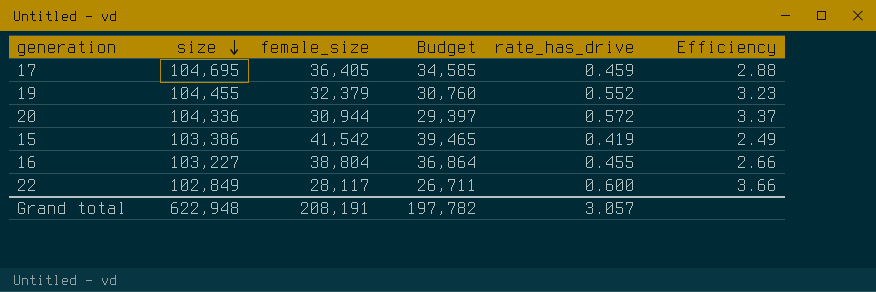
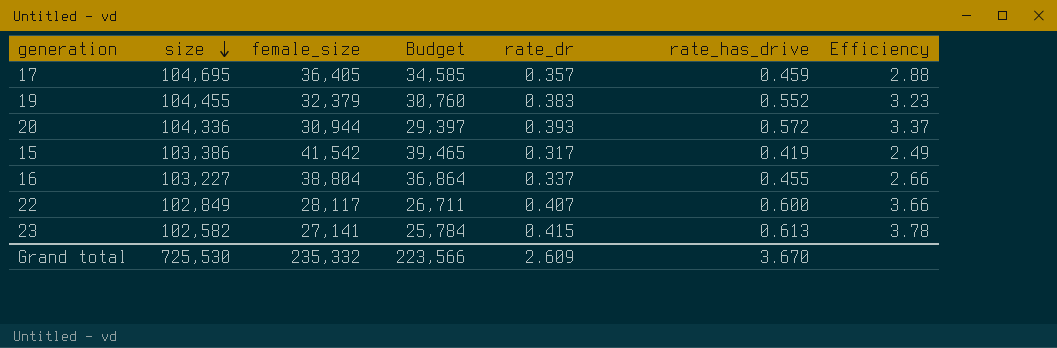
column rate_dr | position: none -> 5
row 23: none -> 102,582 | 27,141 | 25,784 | 0.415 | 0.613 | 3.78
Grand total | size: 622,948 -> 725,530
Grand total | female_size: 208,191 -> 235,332
Grand total | Budget: 197,782 -> 223,566
Grand total | rate_has_drive: 3.057 -> 3.670

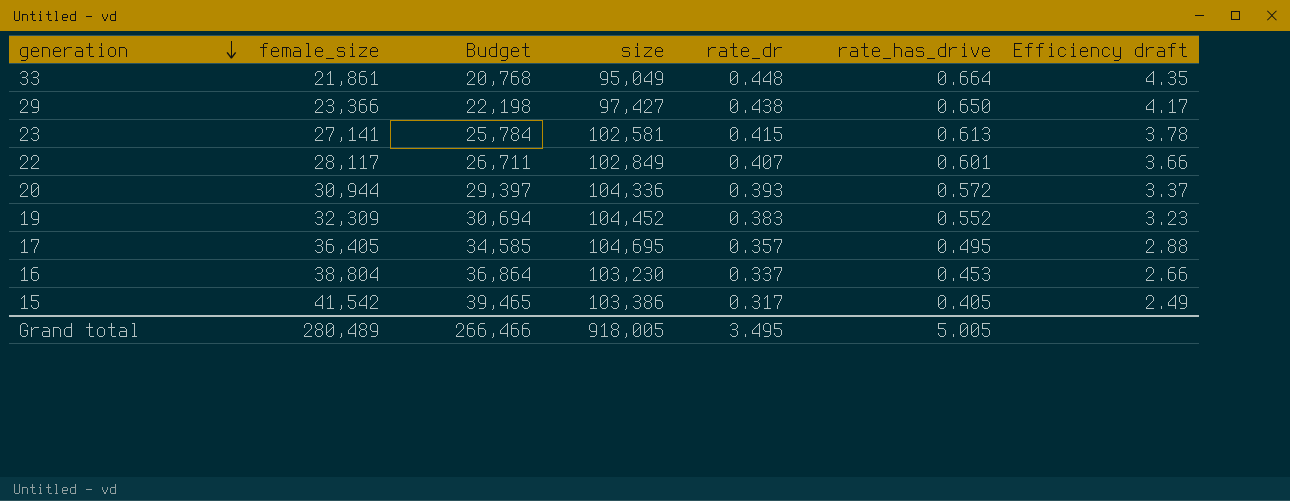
row order: size descending -> generation descending
column size | position: 2 -> 4
column name: Efficiency -> Efficiency draft
row 33: none -> 21,861 | 20,768 | 95,049 | 0.448 | 0.664 | 4.35
row 29: none -> 23,366 | 22,198 | 97,427 | 0.438 | 0.650 | 4.17
23 | size: 102,582 -> 102,581
22 | rate_has_drive: 0.600 -> 0.601
19 | female_size: 32,379 -> 32,309
19 | Budget: 30,760 -> 30,694
19 | size: 104,455 -> 104,452
17 | rate_has_drive: 0.459 -> 0.495
16 | size: 103,227 -> 103,230
16 | rate_has_drive: 0.455 -> 0.453
15 | rate_has_drive: 0.419 -> 0.405
Grand total | female_size: 235,332 -> 280,489
Grand total | Budget: 223,566 -> 266,466
Grand total | size: 725,530 -> 918,005
Grand total | rate_dr: 2.609 -> 3.495
Grand total | rate_has_drive: 3.670 -> 5.005

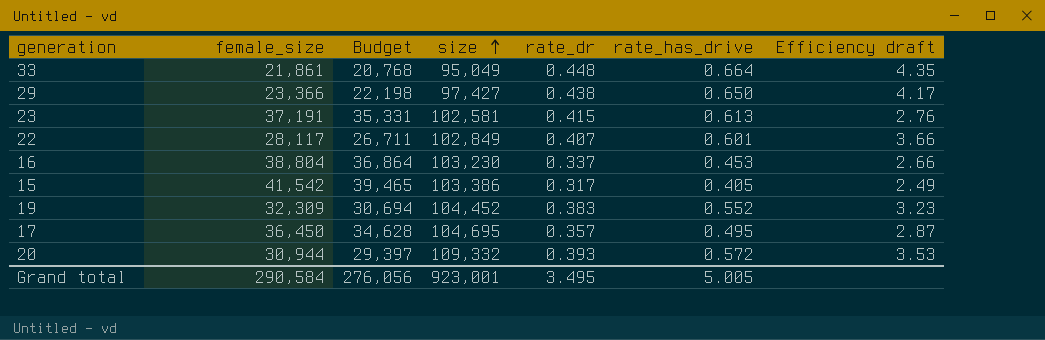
row order: generation descending -> size ascending
23 | female_size: 27,141 -> 37,191
23 | Budget: 25,784 -> 35,331
23 | Efficiency draft: 3.78 -> 2.76
17 | female_size: 36,405 -> 36,450
17 | Budget: 34,585 -> 34,628
17 | Efficiency draft: 2.88 -> 2.87
20 | size: 104,336 -> 109,332
20 | Efficiency draft: 3.37 -> 3.53
Grand total | female_size: 280,489 -> 290,584
Grand total | Budget: 266,466 -> 276,056
Grand total | size: 918,005 -> 923,001

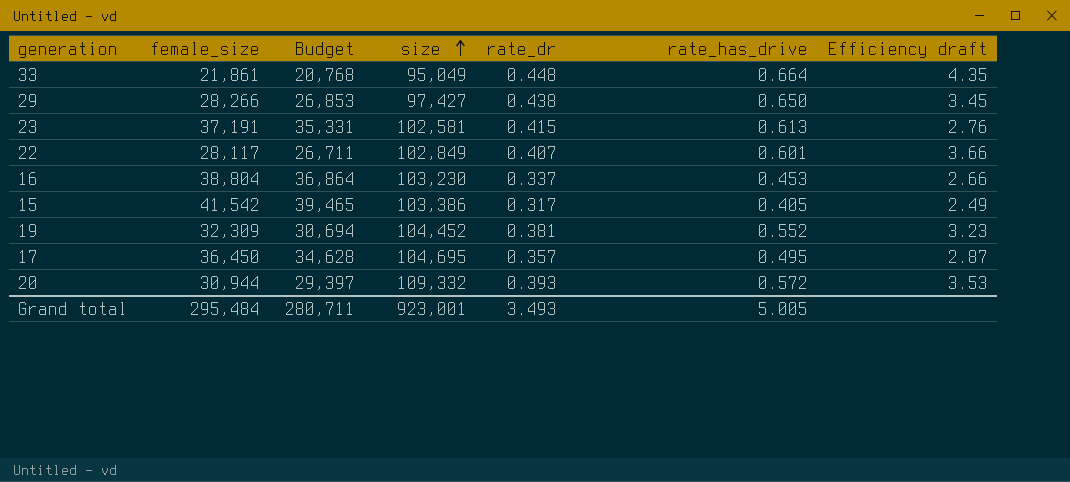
29 | female_size: 23,366 -> 28,266
29 | Budget: 22,198 -> 26,853
29 | Efficiency draft: 4.17 -> 3.45
19 | rate_dr: 0.383 -> 0.381
Grand total | female_size: 290,584 -> 295,484
Grand total | Budget: 276,056 -> 280,711
Grand total | rate_dr: 3.495 -> 3.493

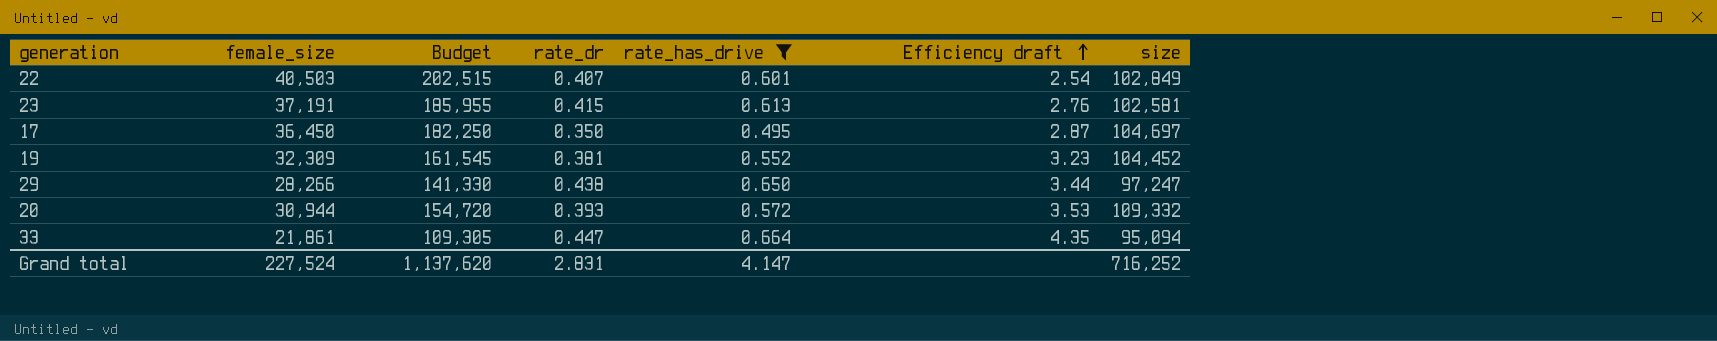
filter: none -> rate_has_drive >= 0.495
row order: size ascending -> Efficiency draft ascending
column Budget | formula: [female_size] * 0.95 -> [female_size] * 5
column size | position: 4 -> 7
22 | female_size: 28,117 -> 40,503
22 | Efficiency draft: 3.66 -> 2.54
17 | rate_dr: 0.357 -> 0.350
17 | size: 104,695 -> 104,697
29 | Efficiency draft: 3.45 -> 3.44
29 | size: 97,427 -> 97,247
33 | rate_dr: 0.448 -> 0.447
33 | size: 95,049 -> 95,094
Grand total | female_size: 295,484 -> 227,524
Grand total | Budget: 280,711 -> 1,137,620
Grand total | rate_dr: 3.493 -> 2.831
Grand total | rate_has_drive: 5.005 -> 4.147
Grand total | size: 923,001 -> 716,252

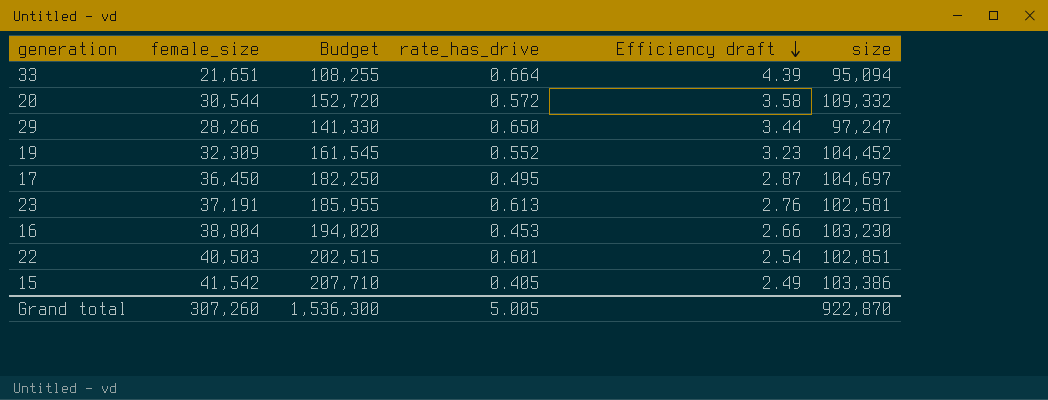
filter: rate_has_drive >= 0.495 -> none
row order: Efficiency draft ascending -> Efficiency draft descending
column rate_dr | position: 4 -> none
33 | female_size: 21,861 -> 21,651
33 | Budget: 109,305 -> 108,255
33 | Efficiency draft: 4.35 -> 4.39
20 | female_size: 30,944 -> 30,544
20 | Budget: 154,720 -> 152,720
20 | Efficiency draft: 3.53 -> 3.58
22 | size: 102,849 -> 102,851
Grand total | female_size: 227,524 -> 307,260
Grand total | Budget: 1,137,620 -> 1,536,300
Grand total | rate_has_drive: 4.147 -> 5.005
Grand total | size: 716,252 -> 922,870

